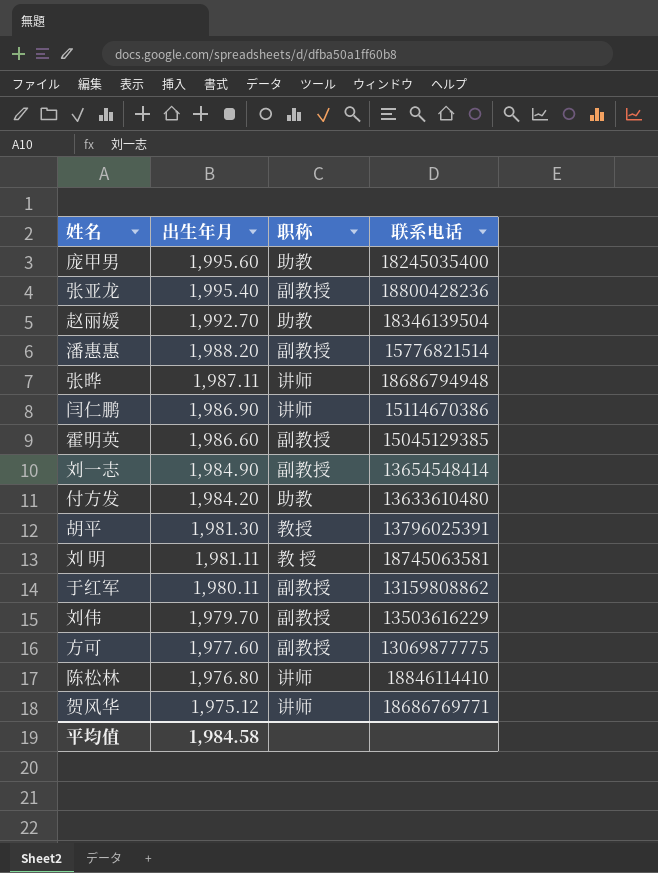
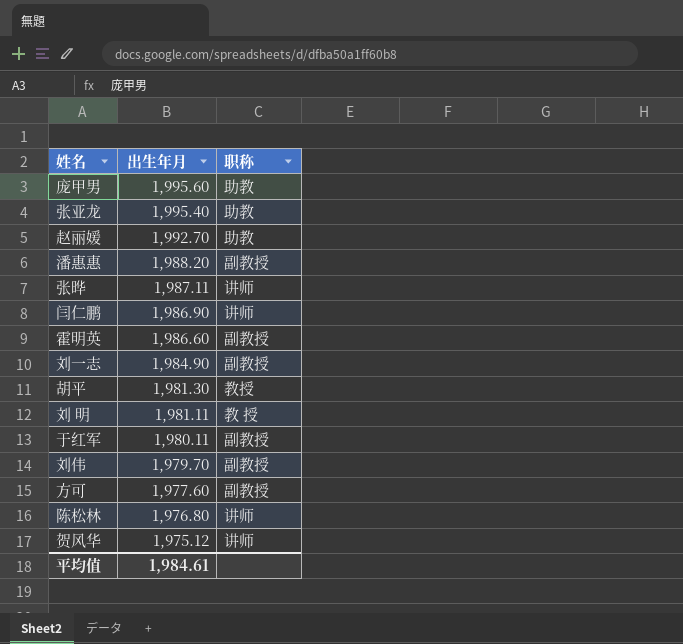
column 联系电话 | position: 4 -> none
row 付方发: 1,984.20 | 助教 | 13633610480 -> none
张亚龙 | 职称: 副教授 -> 助教
平均值 | 出生年月: 1,984.58 -> 1,984.61

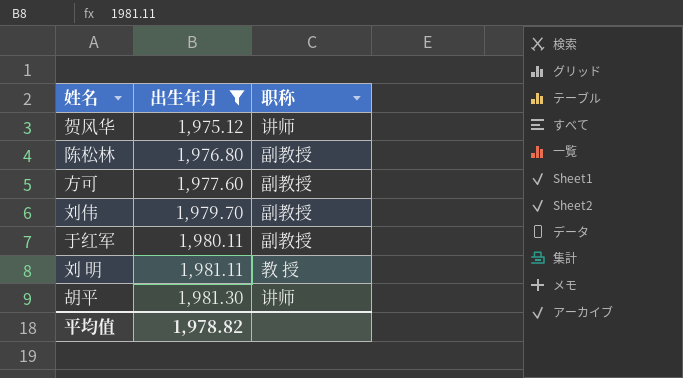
filter: none -> 出生年月 <= 1,981.30
row order: 出生年月 descending -> 出生年月 ascending
陈松林 | 职称: 讲师 -> 副教授
胡平 | 职称: 教授 -> 讲师
平均值 | 出生年月: 1,984.61 -> 1,978.82

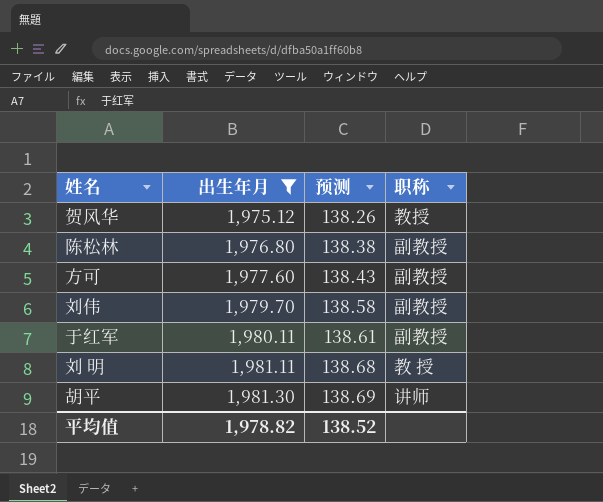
column 预测 | formula: none -> [出生年月] * 0.07
贺风华 | 职称: 讲师 -> 教授

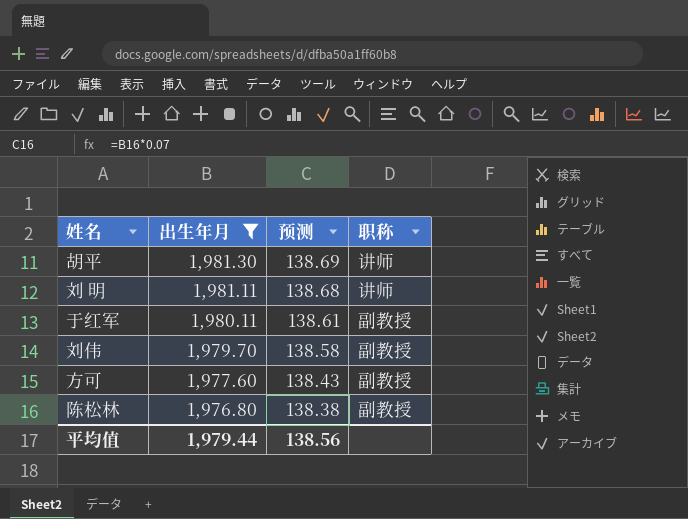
row order: 出生年月 ascending -> 出生年月 descending
row 贺风华: 1,975.12 | 138.26 | 教授 -> none
刘 明 | 职称: 教 授 -> 讲师
平均值 | 出生年月: 1,978.82 -> 1,979.44
平均值 | 预测: 138.52 -> 138.56

